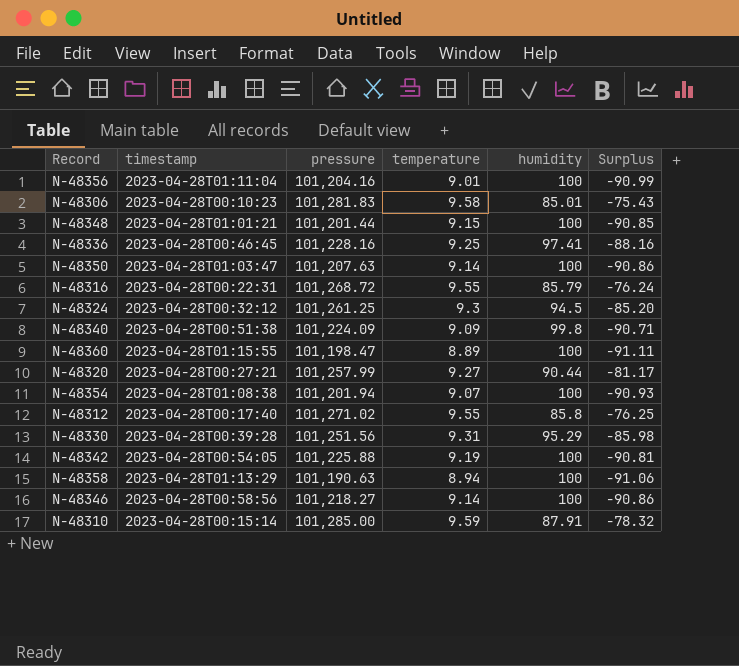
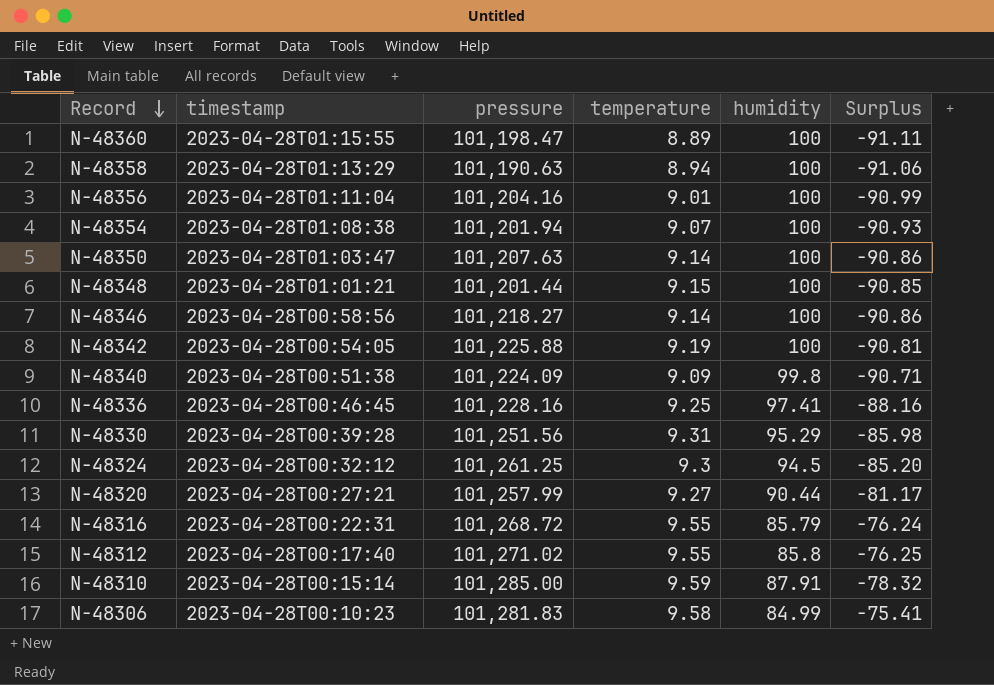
row order: none -> Record descending
N-48306 | humidity: 85.01 -> 84.99
N-48306 | Surplus: -75.43 -> -75.41

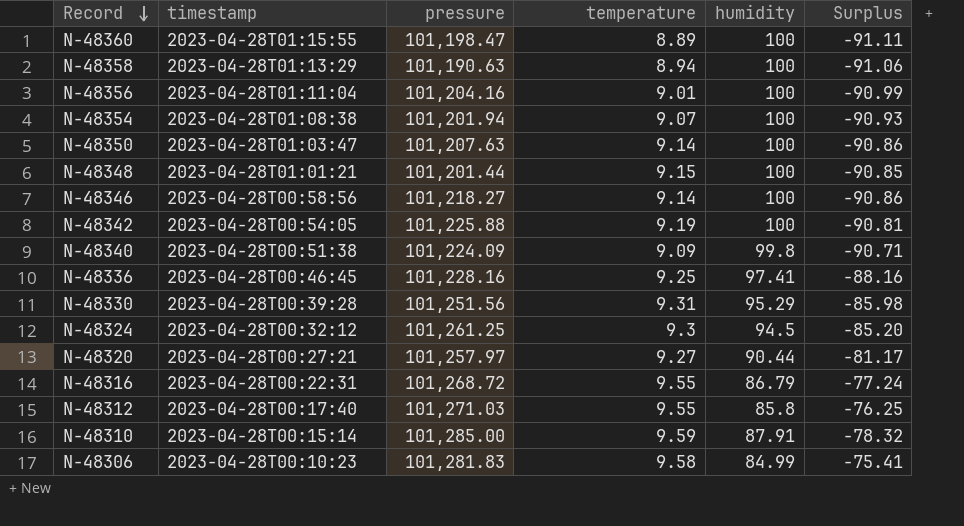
N-48320 | pressure: 101,257.99 -> 101,257.97
N-48316 | humidity: 85.79 -> 86.79
N-48316 | Surplus: -76.24 -> -77.24
N-48312 | pressure: 101,271.02 -> 101,271.03

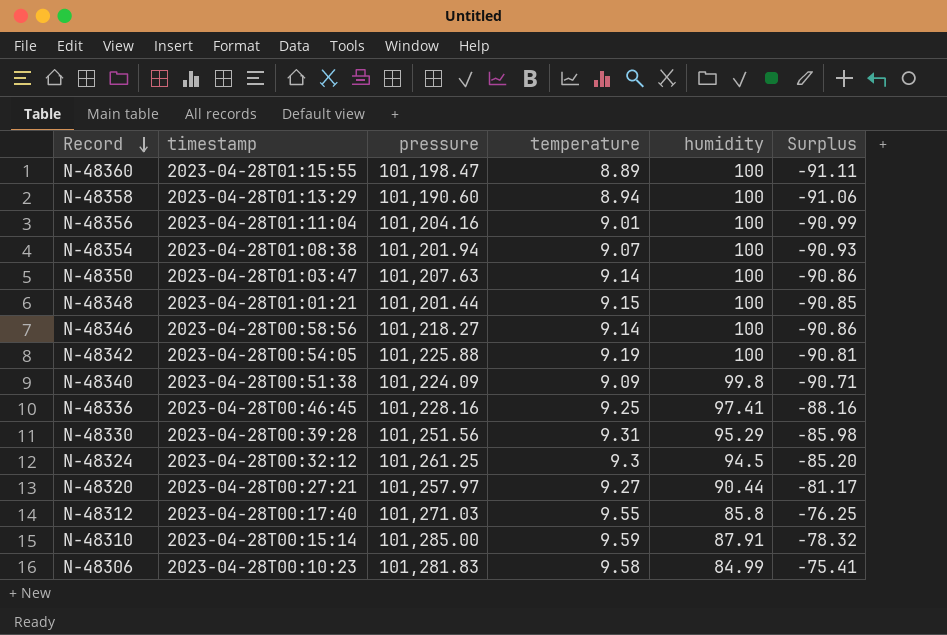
row N-48316: 2023-04-28T00:22:31 | 101,268.72 | 9.55 | 86.79 | -77.24 -> none
N-48358 | pressure: 101,190.63 -> 101,190.60

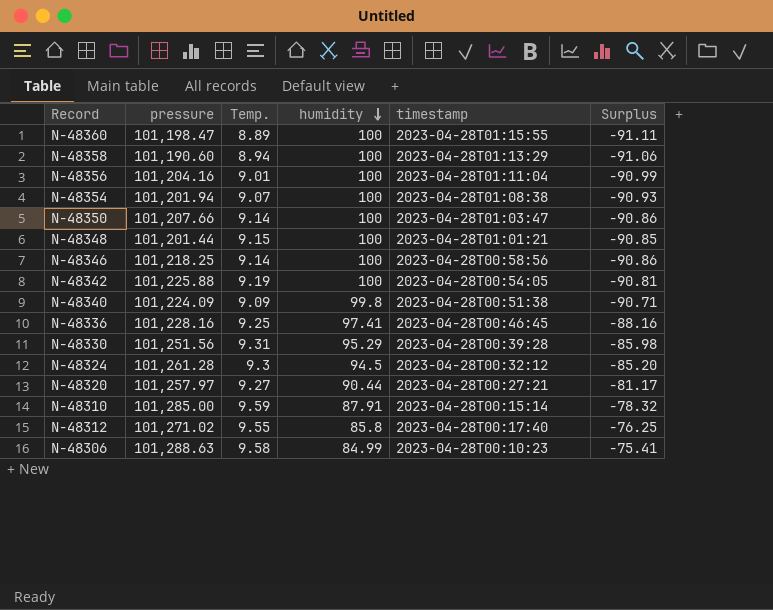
row order: Record descending -> humidity descending
column name: temperature -> Temp.
column timestamp | position: 2 -> 5
N-48350 | pressure: 101,207.63 -> 101,207.66
N-48346 | pressure: 101,218.27 -> 101,218.25
N-48324 | pressure: 101,261.25 -> 101,261.28
N-48312 | pressure: 101,271.03 -> 101,271.02
N-48306 | pressure: 101,281.83 -> 101,288.63

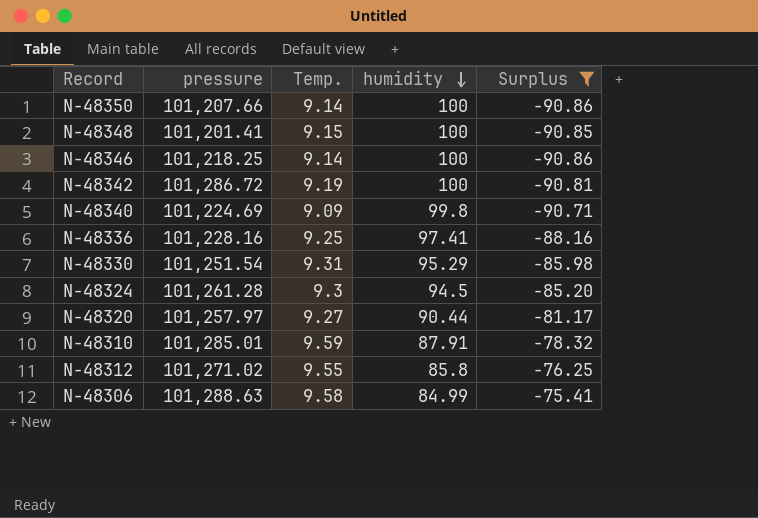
filter: none -> Surplus >= -90.86
column timestamp | position: 5 -> none
N-48348 | pressure: 101,201.44 -> 101,201.41
N-48342 | pressure: 101,225.88 -> 101,286.72
N-48340 | pressure: 101,224.09 -> 101,224.69
N-48330 | pressure: 101,251.56 -> 101,251.54
N-48310 | pressure: 101,285.00 -> 101,285.01

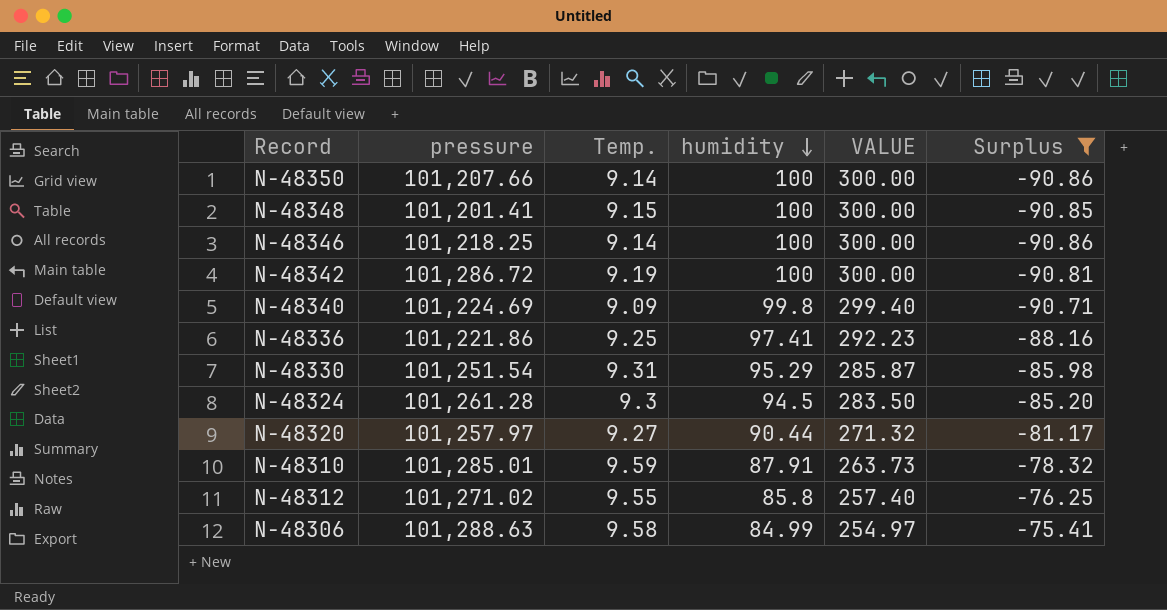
column VALUE | formula: none -> [humidity] * 3
N-48336 | pressure: 101,228.16 -> 101,221.86

